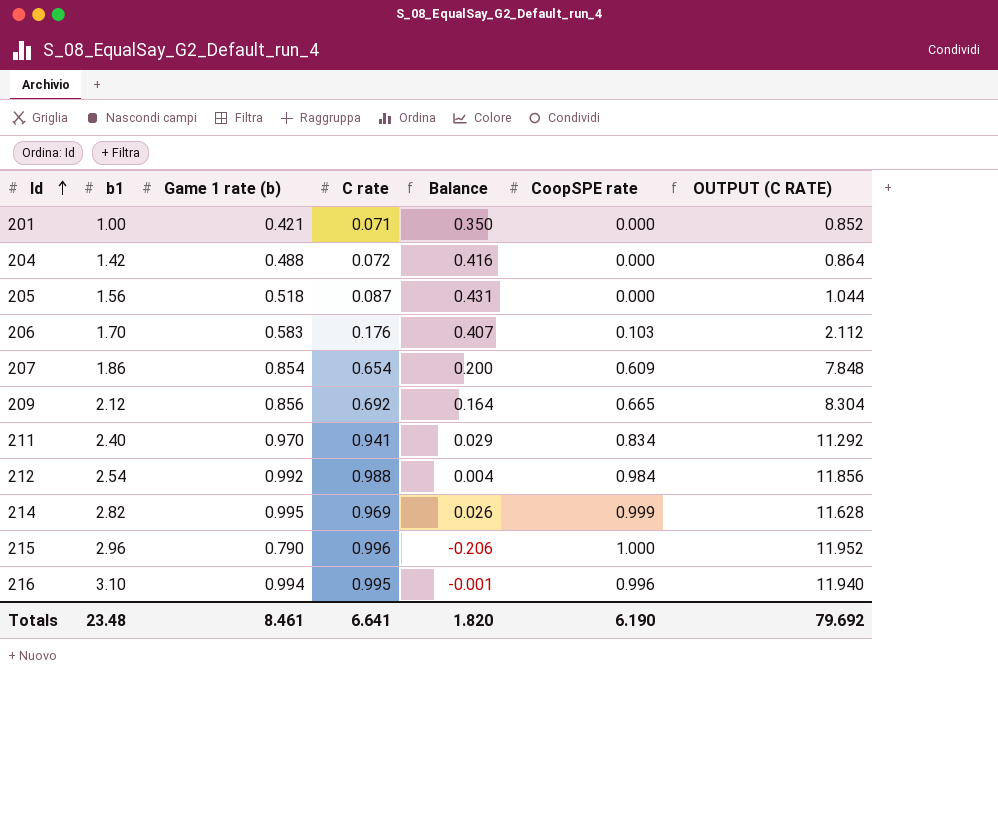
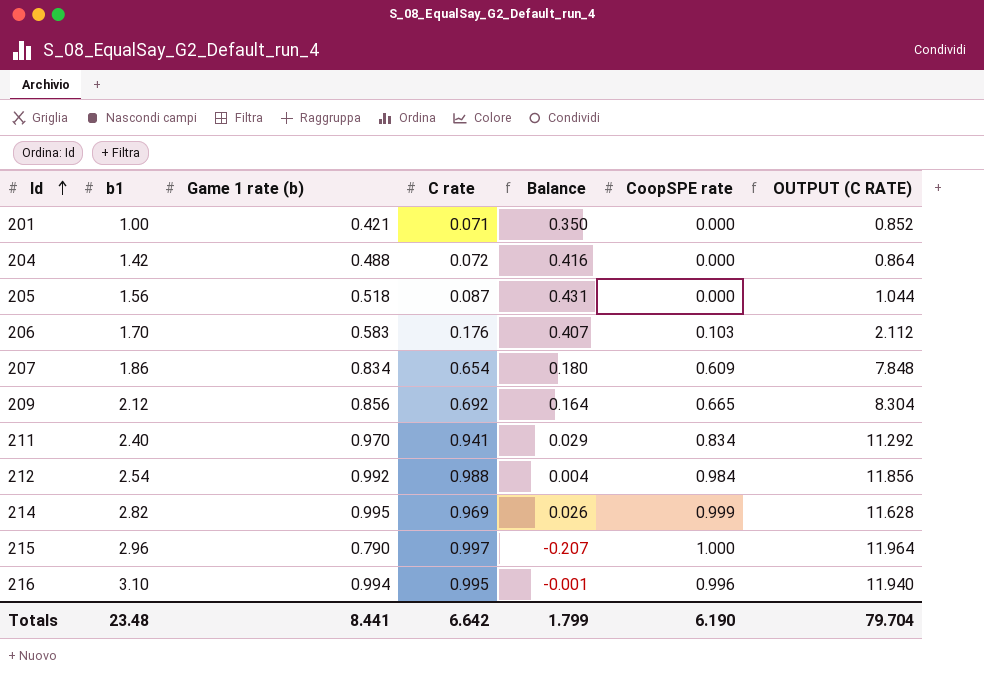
207 | Game 1 rate (b): 0.854 -> 0.834
207 | Balance: 0.200 -> 0.180
215 | C rate: 0.996 -> 0.997
215 | Balance: -0.206 -> -0.207
215 | OUTPUT (C RATE): 11.952 -> 11.964
Totals | Game 1 rate (b): 8.461 -> 8.441
Totals | C rate: 6.641 -> 6.642
Totals | Balance: 1.820 -> 1.799
Totals | OUTPUT (C RATE): 79.692 -> 79.704

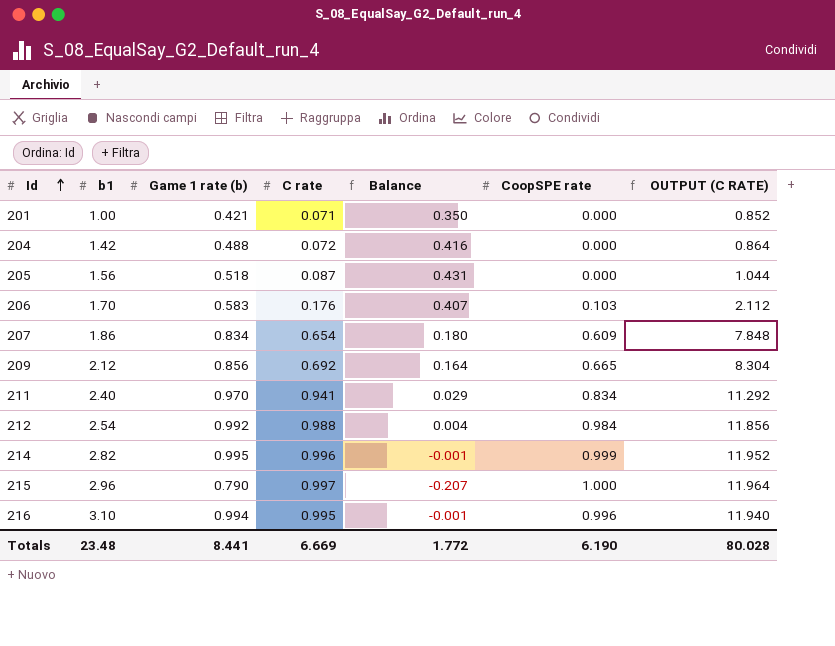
214 | C rate: 0.969 -> 0.996
214 | Balance: 0.026 -> -0.001
214 | OUTPUT (C RATE): 11.628 -> 11.952
Totals | C rate: 6.642 -> 6.669
Totals | Balance: 1.799 -> 1.772
Totals | OUTPUT (C RATE): 79.704 -> 80.028

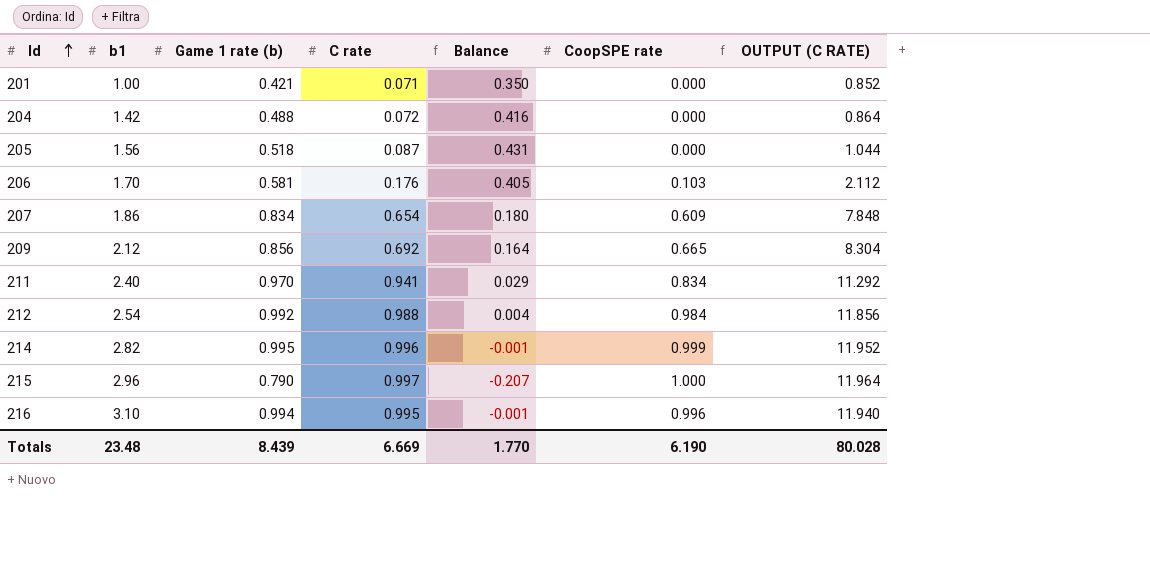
206 | Game 1 rate (b): 0.583 -> 0.581
206 | Balance: 0.407 -> 0.405
Totals | Game 1 rate (b): 8.441 -> 8.439
Totals | Balance: 1.772 -> 1.770

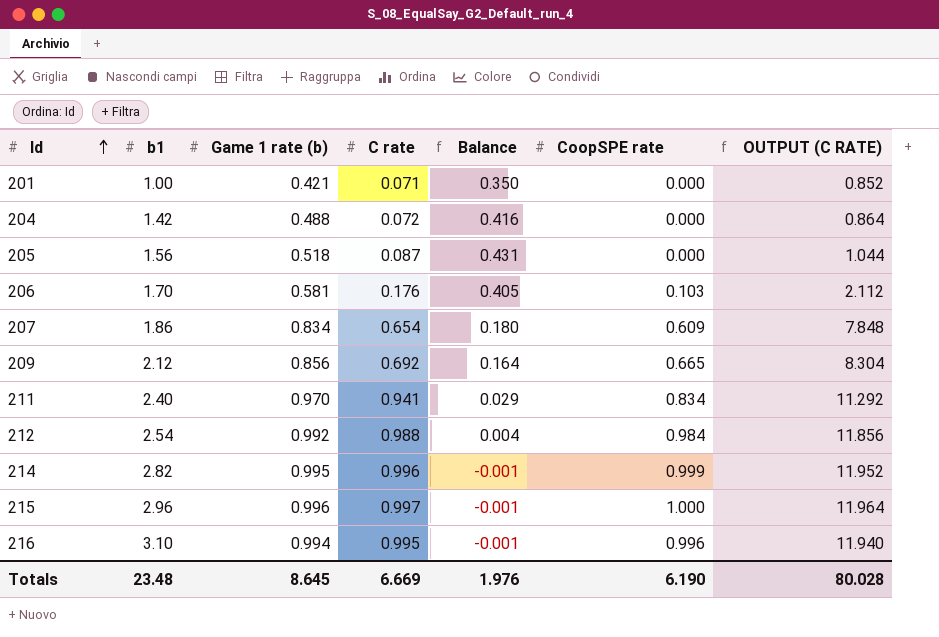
215 | Game 1 rate (b): 0.790 -> 0.996
215 | Balance: -0.207 -> -0.001
Totals | Game 1 rate (b): 8.439 -> 8.645
Totals | Balance: 1.770 -> 1.976

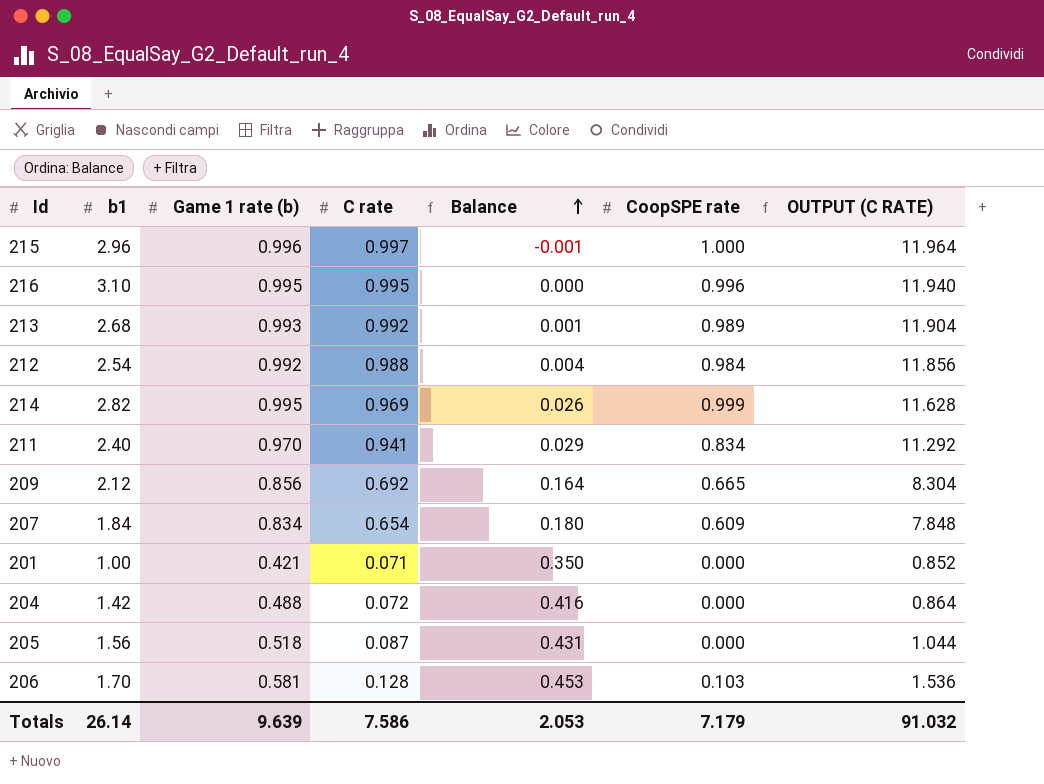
row order: Id ascending -> Balance ascending
216 | Game 1 rate (b): 0.994 -> 0.995
216 | Balance: -0.001 -> 0.000
row 213: none -> 2.68 | 0.993 | 0.992 | 0.001 | 0.989 | 11.904
214 | C rate: 0.996 -> 0.969
214 | Balance: -0.001 -> 0.026
214 | OUTPUT (C RATE): 11.952 -> 11.628
207 | b1: 1.86 -> 1.84
206 | C rate: 0.176 -> 0.128
206 | Balance: 0.405 -> 0.453
206 | OUTPUT (C RATE): 2.112 -> 1.536
Totals | b1: 23.48 -> 26.14
Totals | Game 1 rate (b): 8.645 -> 9.639
Totals | C rate: 6.669 -> 7.586
Totals | Balance: 1.976 -> 2.053
Totals | CoopSPE rate: 6.190 -> 7.179
Totals | OUTPUT (C RATE): 80.028 -> 91.032

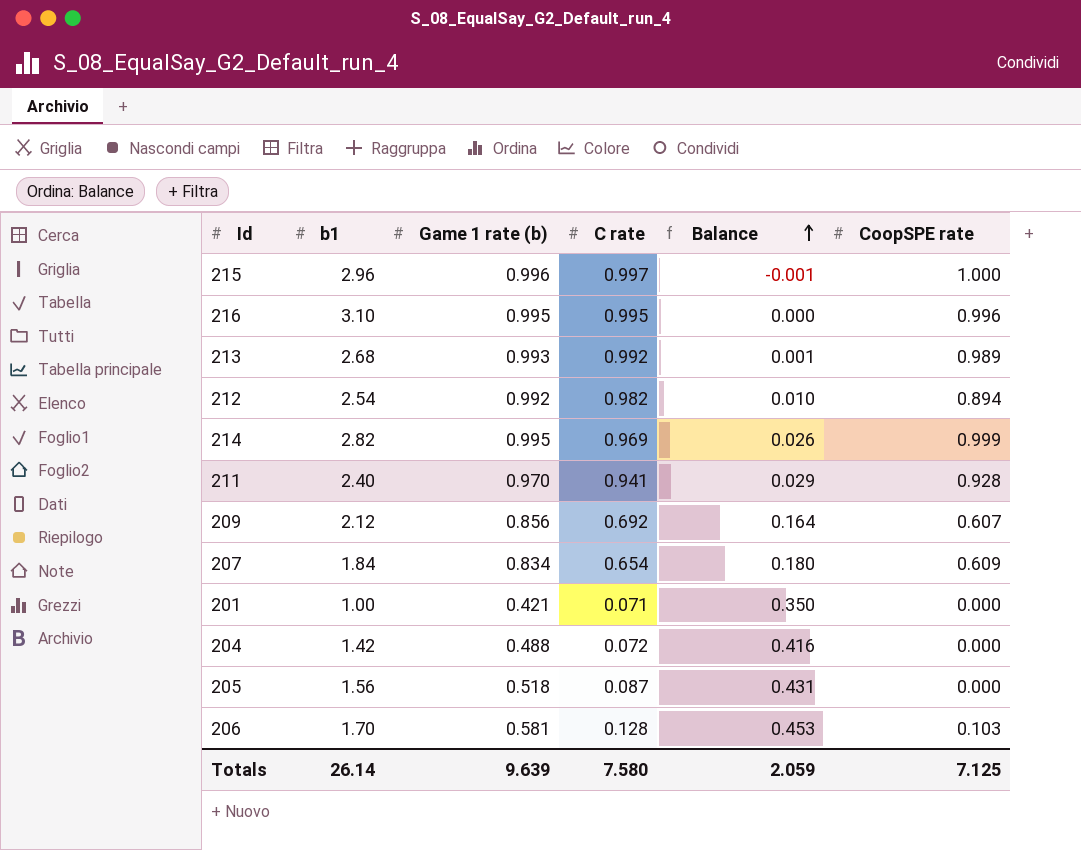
column OUTPUT (C RATE) | formula: [C rate] * 12 -> none
212 | C rate: 0.988 -> 0.982
212 | Balance: 0.004 -> 0.010
212 | CoopSPE rate: 0.984 -> 0.894
211 | CoopSPE rate: 0.834 -> 0.928
209 | CoopSPE rate: 0.665 -> 0.607
Totals | C rate: 7.586 -> 7.580
Totals | Balance: 2.053 -> 2.059
Totals | CoopSPE rate: 7.179 -> 7.125

